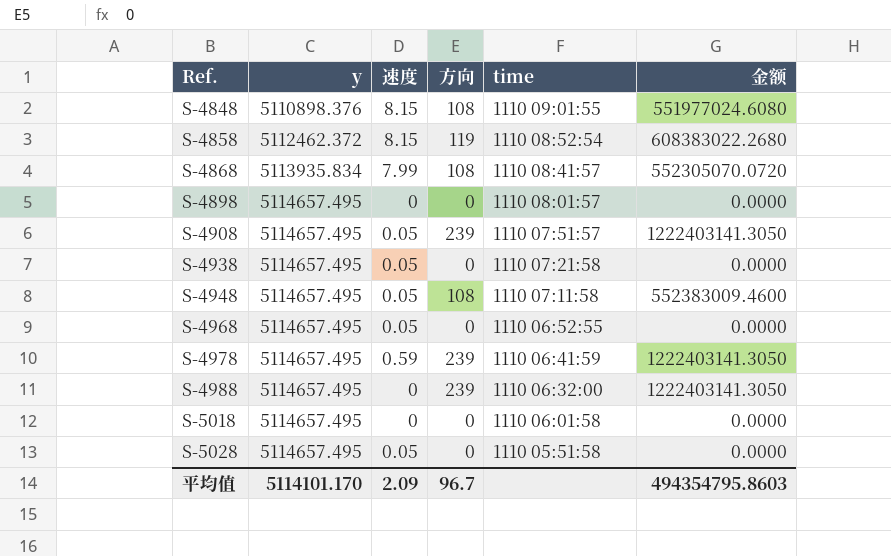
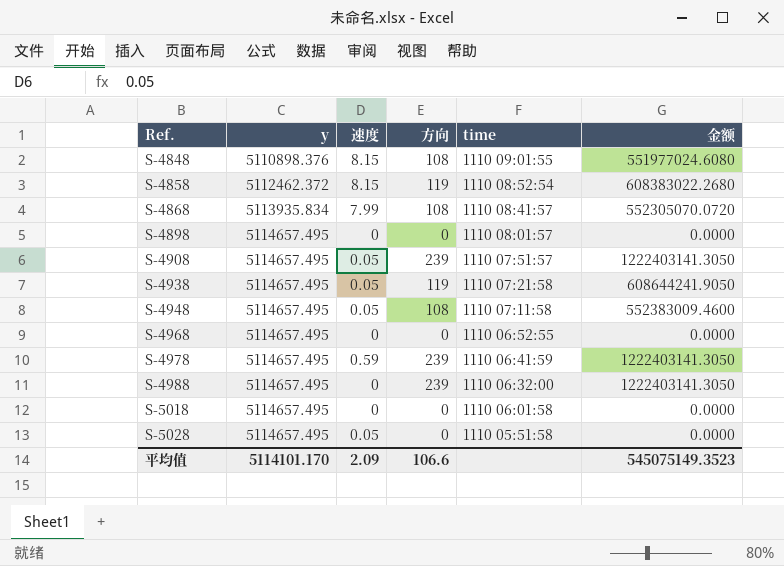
S-4938 | 方向: 0 -> 119
S-4938 | 金额: 0.0000 -> 608644241.9050
S-4968 | 速度: 0.05 -> 0
平均值 | 方向: 96.7 -> 106.6
平均值 | 金额: 494354795.8603 -> 545075149.3523

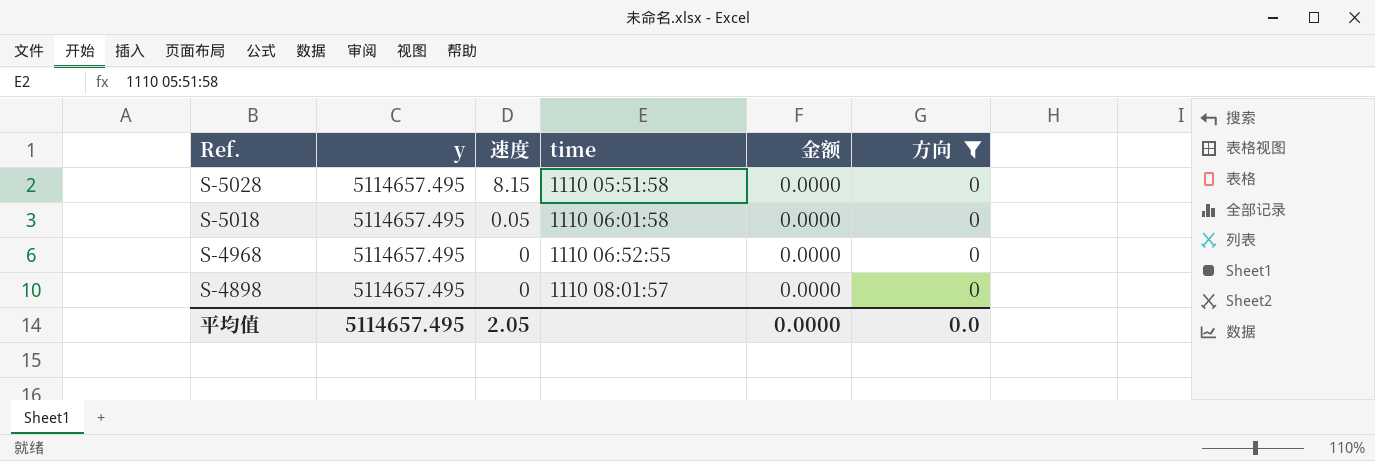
filter: none -> 方向 = 0
row order: Ref. ascending -> Ref. descending
column 方向 | position: 4 -> 6
S-5028 | 速度: 0.05 -> 8.15
S-5018 | 速度: 0 -> 0.05
平均值 | y: 5114101.170 -> 5114657.495
平均值 | 速度: 2.09 -> 2.05
平均值 | 金额: 545075149.3523 -> 0.0000
平均值 | 方向: 106.6 -> 0.0

